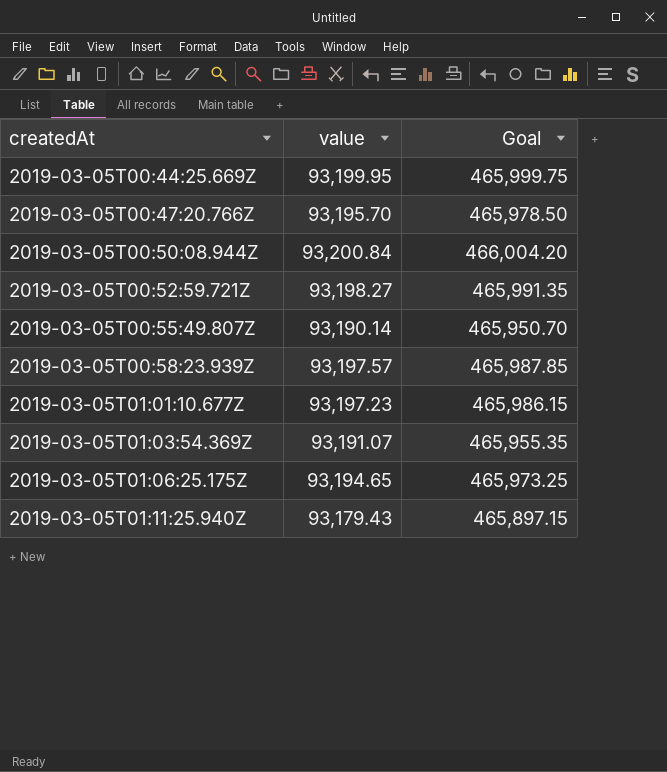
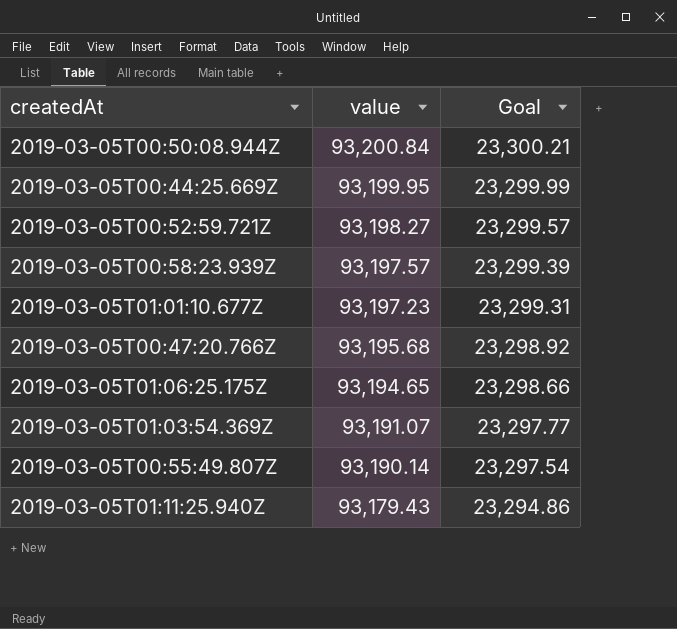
row order: createdAt ascending -> value descending
column Goal | formula: [value] * 5 -> [value] * 0.25
2019-03-05T00:47:20.766Z | value: 93,195.70 -> 93,195.68

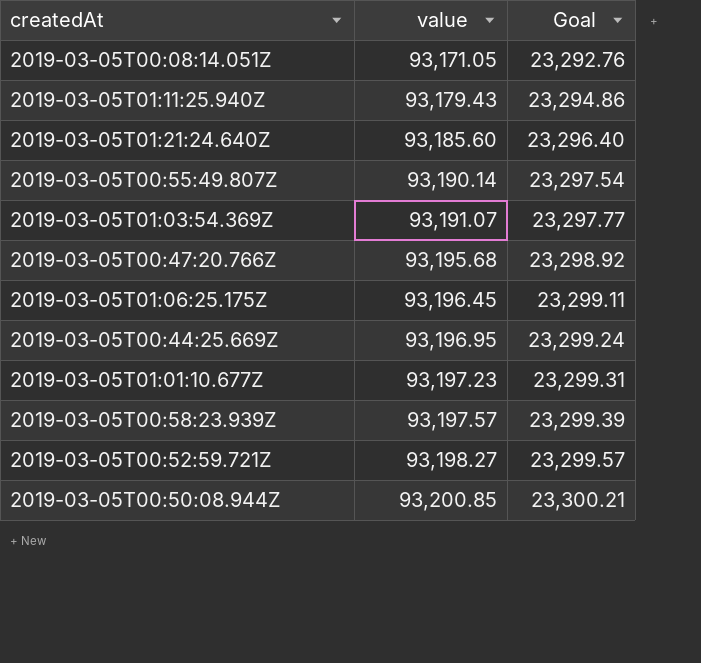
row order: value descending -> value ascending
row 2019-03-05T00:08:14.051Z: none -> 93,171.05 | 23,292.76
row 2019-03-05T01:21:24.640Z: none -> 93,185.60 | 23,296.40
2019-03-05T01:06:25.175Z | value: 93,194.65 -> 93,196.45
2019-03-05T01:06:25.175Z | Goal: 23,298.66 -> 23,299.11
2019-03-05T00:44:25.669Z | value: 93,199.95 -> 93,196.95
2019-03-05T00:44:25.669Z | Goal: 23,299.99 -> 23,299.24
2019-03-05T00:50:08.944Z | value: 93,200.84 -> 93,200.85

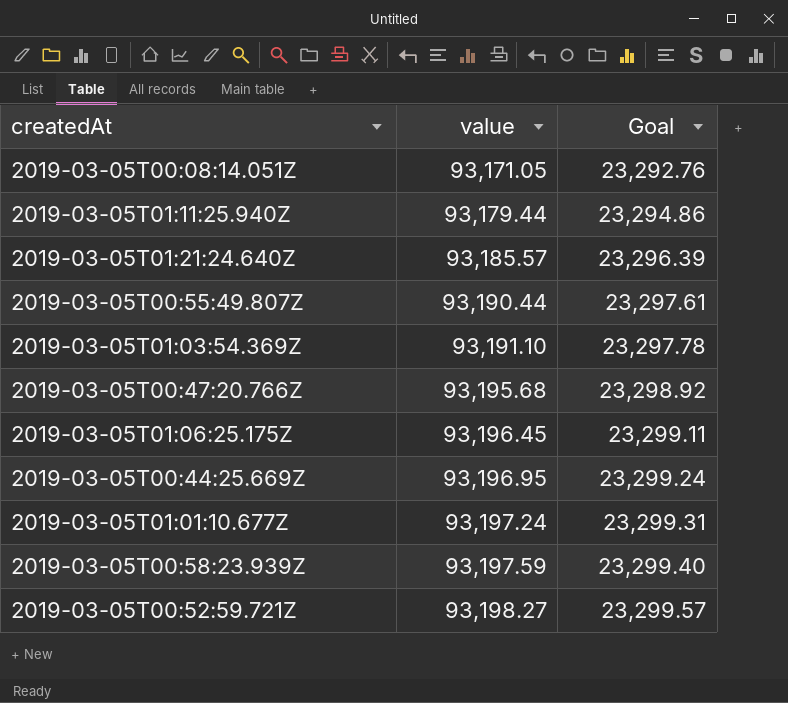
row 2019-03-05T00:50:08.944Z: 93,200.85 | 23,300.21 -> none
2019-03-05T01:11:25.940Z | value: 93,179.43 -> 93,179.44
2019-03-05T01:21:24.640Z | value: 93,185.60 -> 93,185.57
2019-03-05T01:21:24.640Z | Goal: 23,296.40 -> 23,296.39
2019-03-05T00:55:49.807Z | value: 93,190.14 -> 93,190.44
2019-03-05T00:55:49.807Z | Goal: 23,297.54 -> 23,297.61
2019-03-05T01:03:54.369Z | value: 93,191.07 -> 93,191.10
2019-03-05T01:03:54.369Z | Goal: 23,297.77 -> 23,297.78
2019-03-05T01:01:10.677Z | value: 93,197.23 -> 93,197.24
2019-03-05T00:58:23.939Z | value: 93,197.57 -> 93,197.59
2019-03-05T00:58:23.939Z | Goal: 23,299.39 -> 23,299.40

